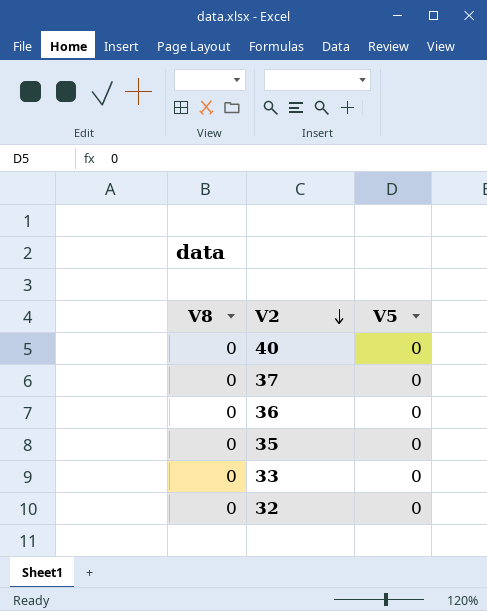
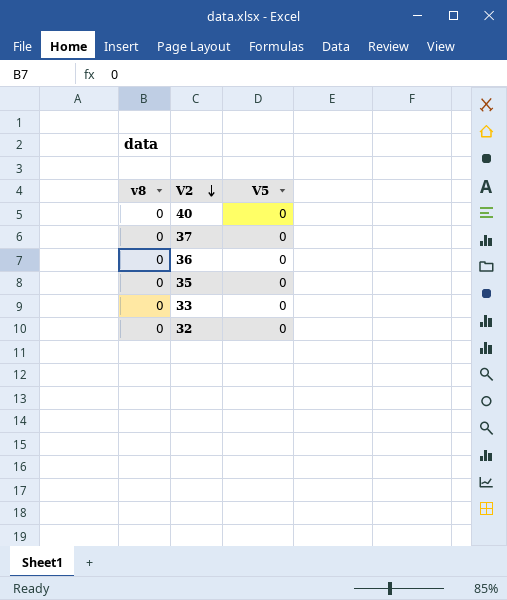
column name: V8 -> v8

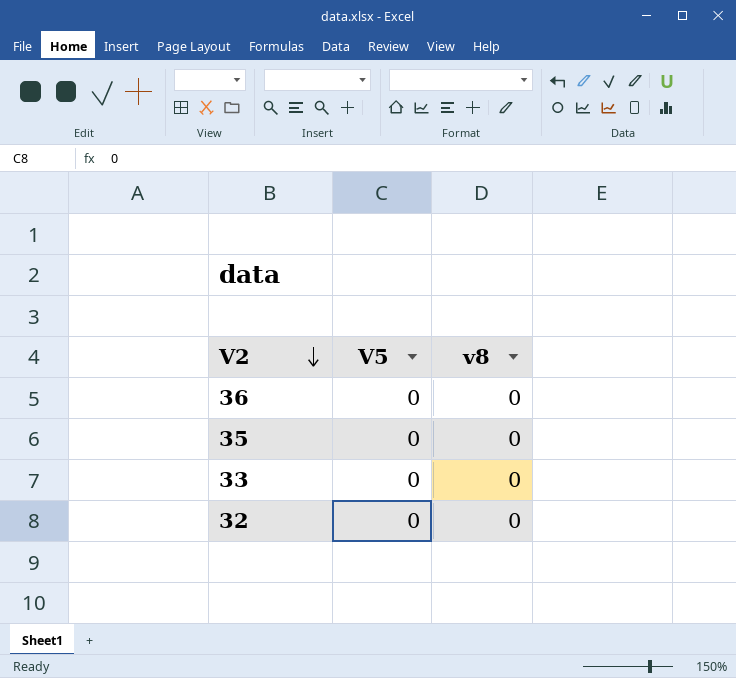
column v8 | position: 1 -> 3
row 40: 0 | 0 -> none
row 37: 0 | 0 -> none

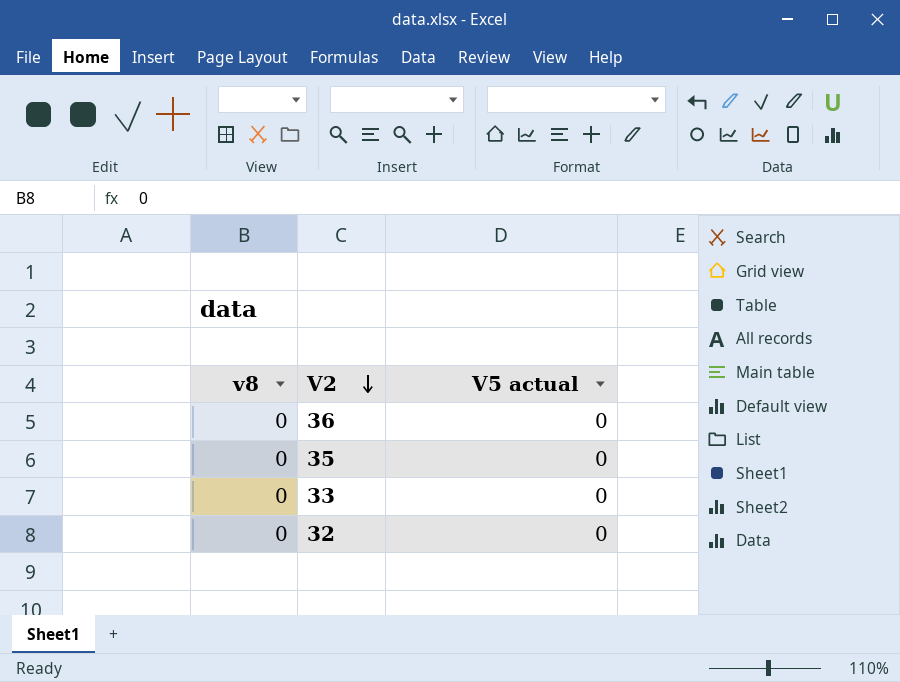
column v8 | position: 3 -> 1
column name: V5 -> V5 actual

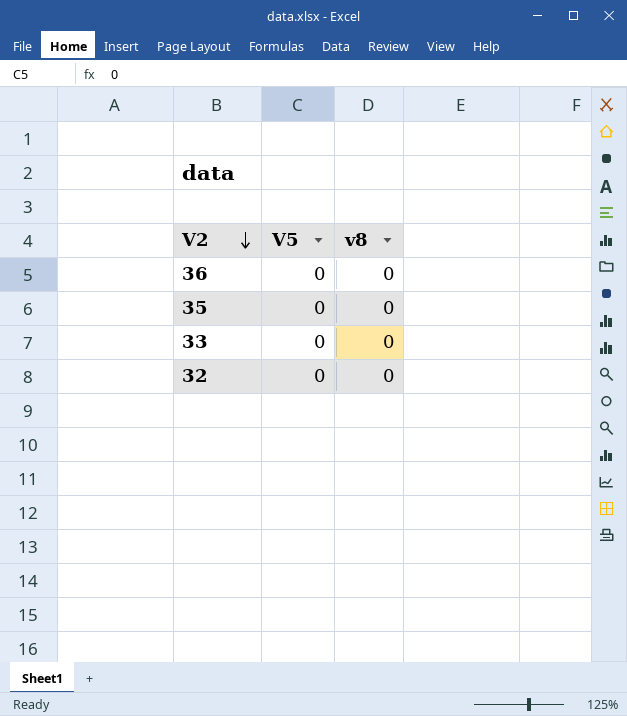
column name: V5 actual -> V5
column v8 | position: 1 -> 3

